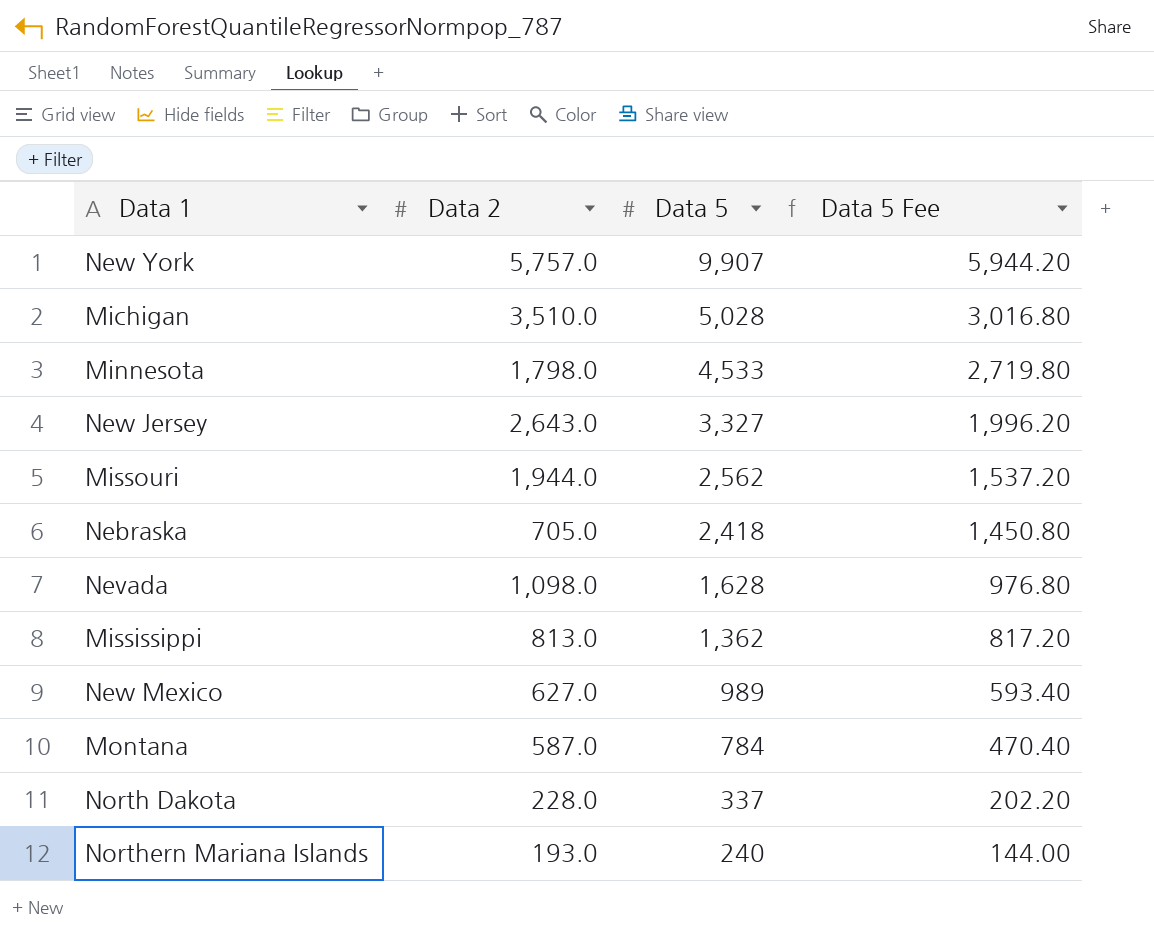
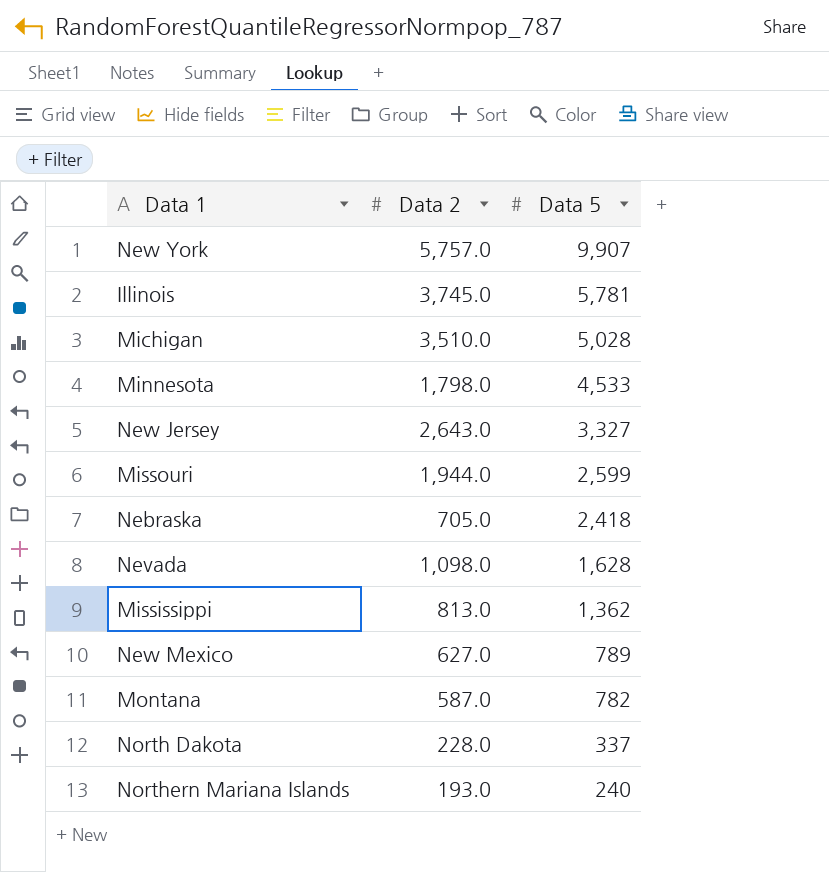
column Data 5 Fee | formula: [Data 5] * 0.6 -> none
row Illinois: none -> 3,745.0 | 5,781
Missouri | Data 5: 2,562 -> 2,599
New Mexico | Data 5: 989 -> 789
Montana | Data 5: 784 -> 782

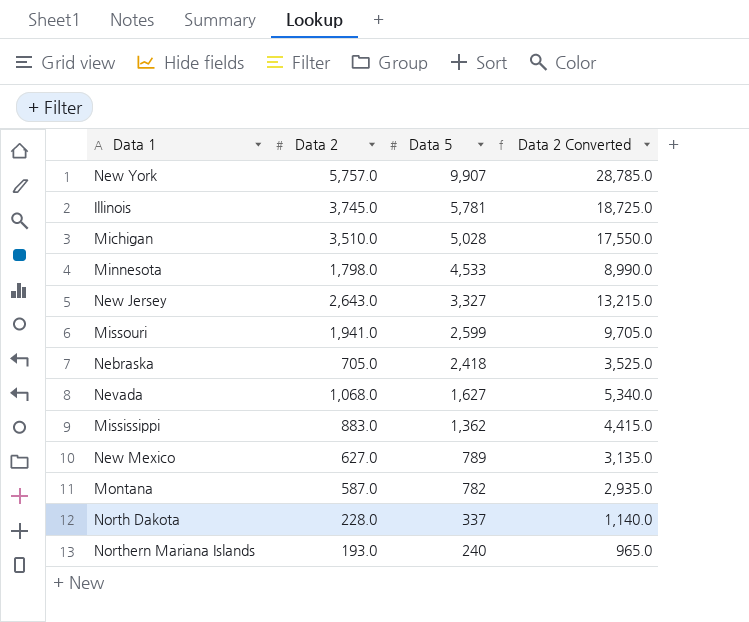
column Data 2 Converted | formula: none -> [Data 2] * 5
Missouri | Data 2: 1,944.0 -> 1,941.0
Nevada | Data 2: 1,098.0 -> 1,068.0
Nevada | Data 5: 1,628 -> 1,627
Mississippi | Data 2: 813.0 -> 883.0

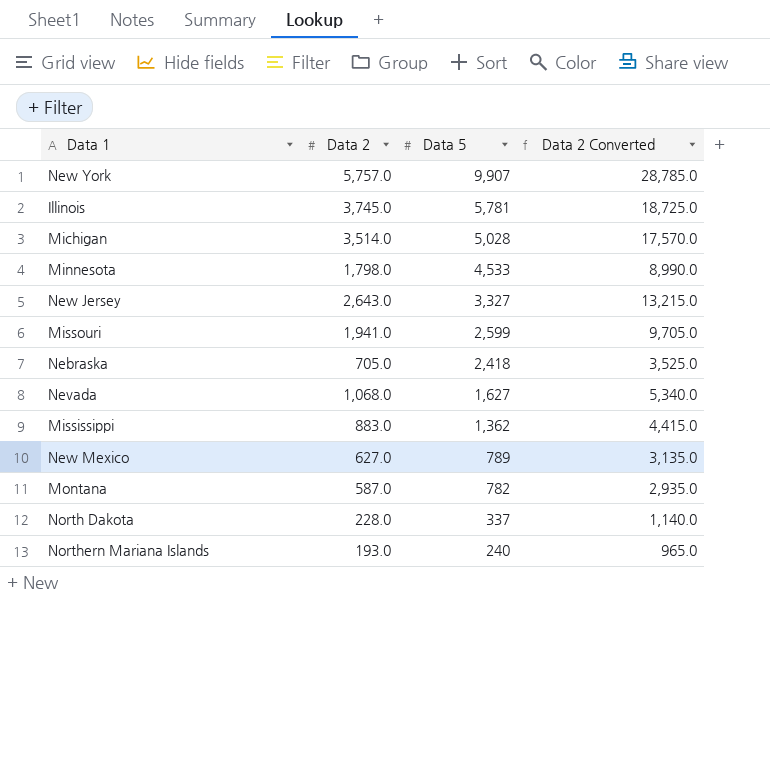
Michigan | Data 2: 3,510.0 -> 3,514.0
Michigan | Data 2 Converted: 17,550.0 -> 17,570.0

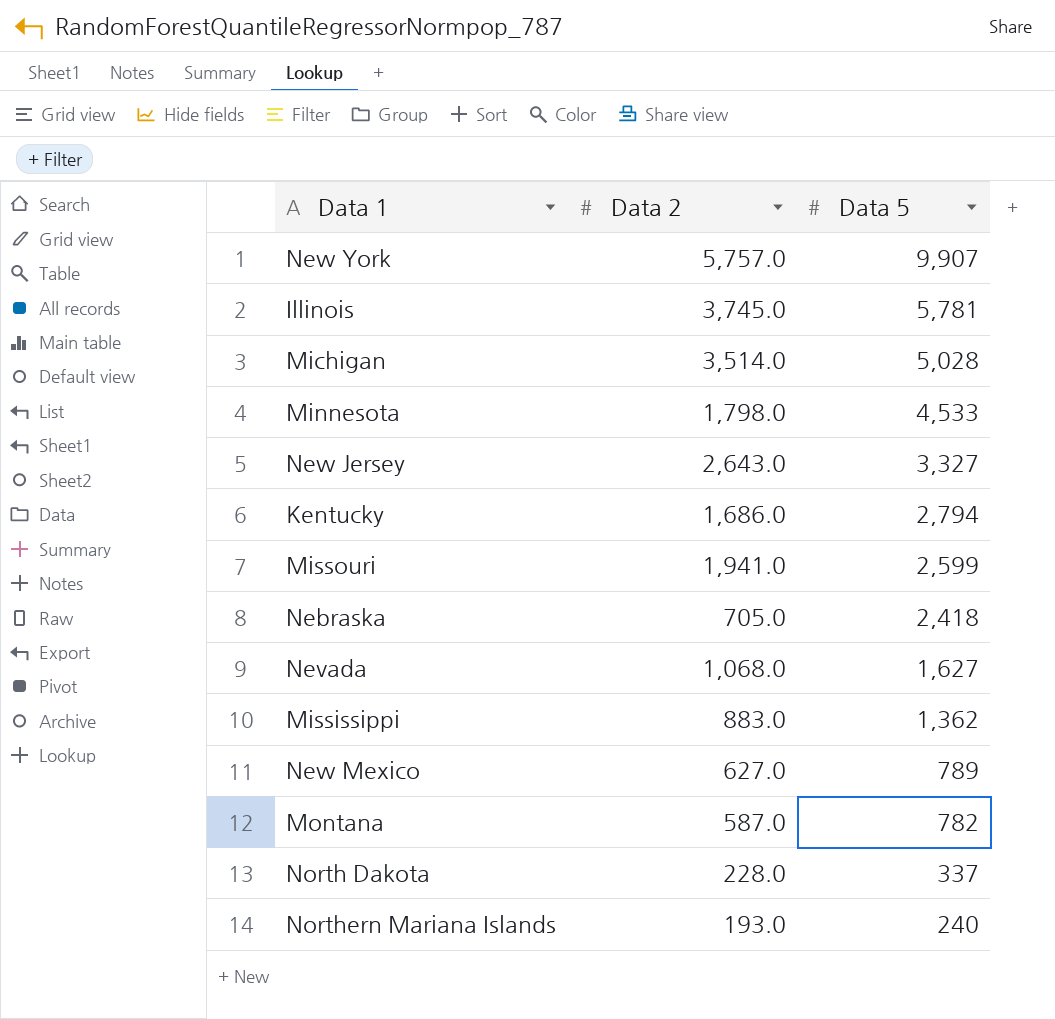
column Data 2 Converted | formula: [Data 2] * 5 -> none
row Kentucky: none -> 1,686.0 | 2,794

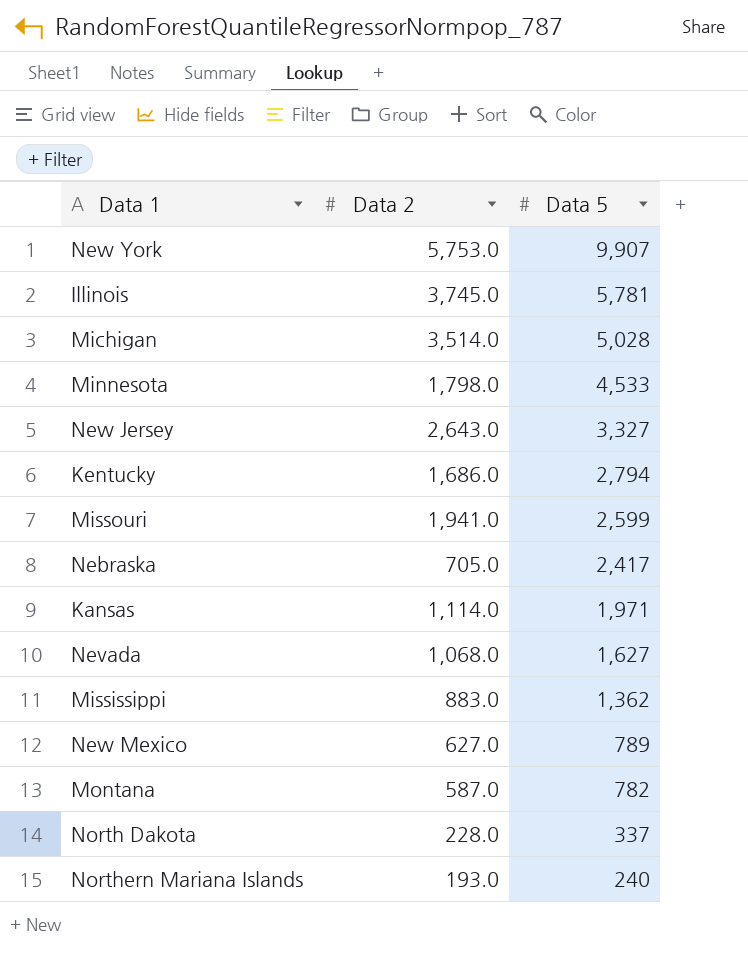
New York | Data 2: 5,757.0 -> 5,753.0
Nebraska | Data 5: 2,418 -> 2,417
row Kansas: none -> 1,114.0 | 1,971

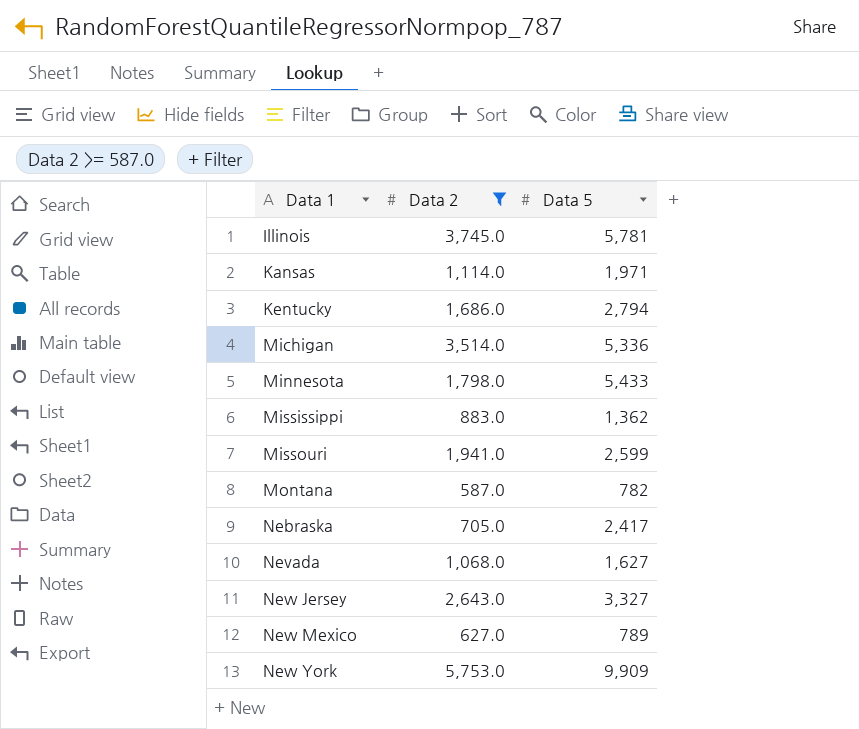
filter: none -> Data 2 >= 587.0
row order: Data 5 descending -> Data 1 ascending
Michigan | Data 5: 5,028 -> 5,336
Minnesota | Data 5: 4,533 -> 5,433
New York | Data 5: 9,907 -> 9,909

